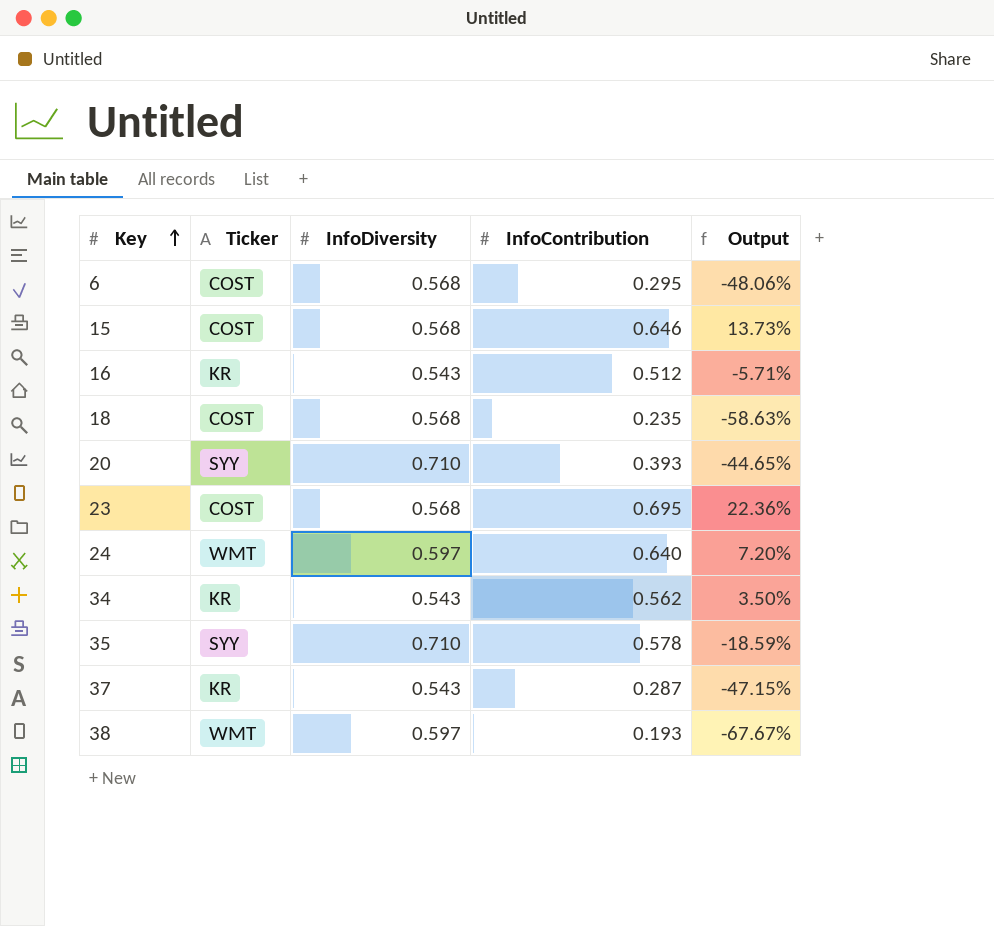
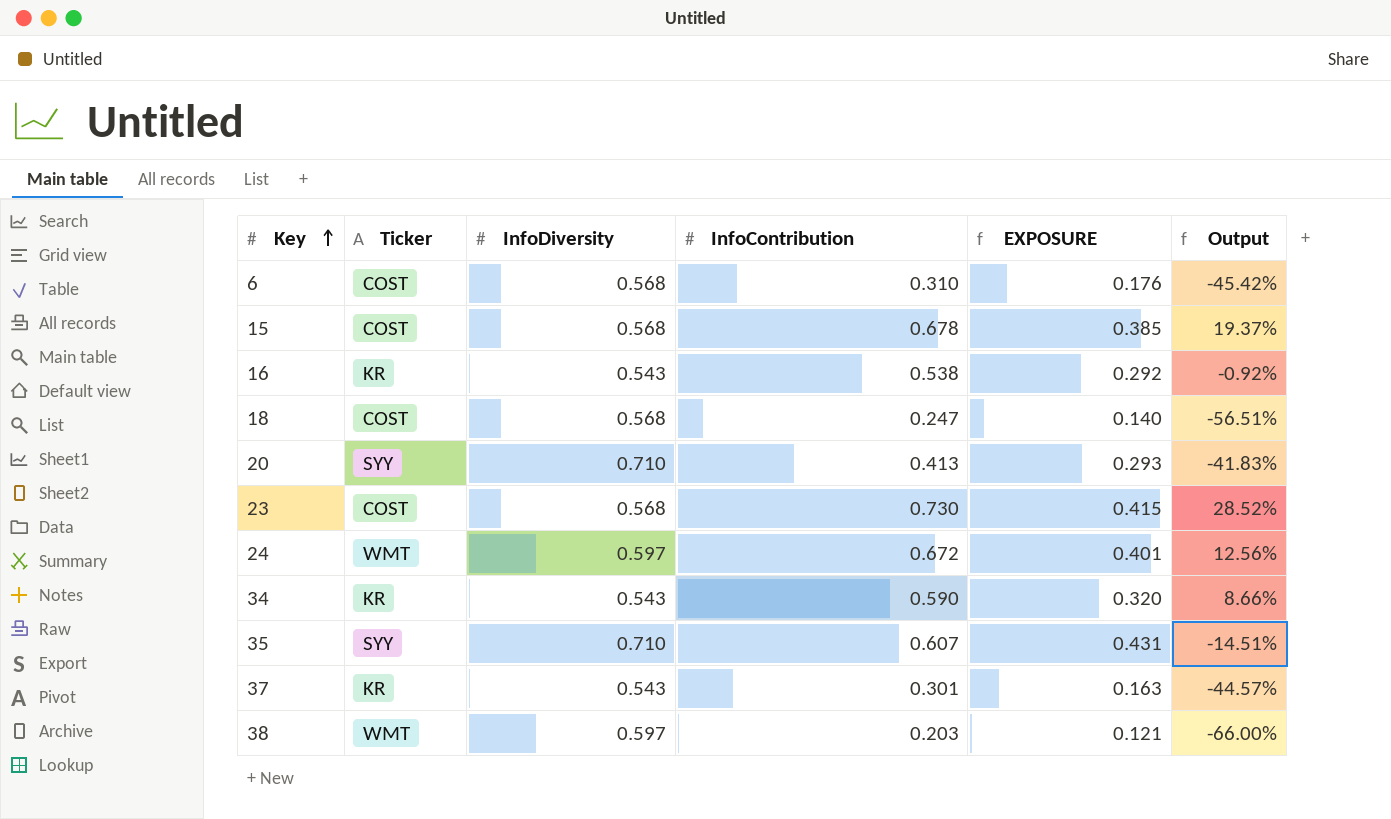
column EXPOSURE | formula: none -> [InfoDiversity] * [InfoContribution]
6 | InfoContribution: 0.295 -> 0.310
6 | Output: -48.06% -> -45.42%
15 | InfoContribution: 0.646 -> 0.678
15 | Output: 13.73% -> 19.37%
16 | InfoContribution: 0.512 -> 0.538
16 | Output: -5.71% -> -0.92%
18 | InfoContribution: 0.235 -> 0.247
18 | Output: -58.63% -> -56.51%
20 | InfoContribution: 0.393 -> 0.413
20 | Output: -44.65% -> -41.83%
23 | InfoContribution: 0.695 -> 0.730
23 | Output: 22.36% -> 28.52%
24 | InfoContribution: 0.640 -> 0.672
24 | Output: 7.20% -> 12.56%
34 | InfoContribution: 0.562 -> 0.590
34 | Output: 3.50% -> 8.66%
35 | InfoContribution: 0.578 -> 0.607
35 | Output: -18.59% -> -14.51%
37 | InfoContribution: 0.287 -> 0.301
37 | Output: -47.15% -> -44.57%
38 | InfoContribution: 0.193 -> 0.203
38 | Output: -67.67% -> -66.00%

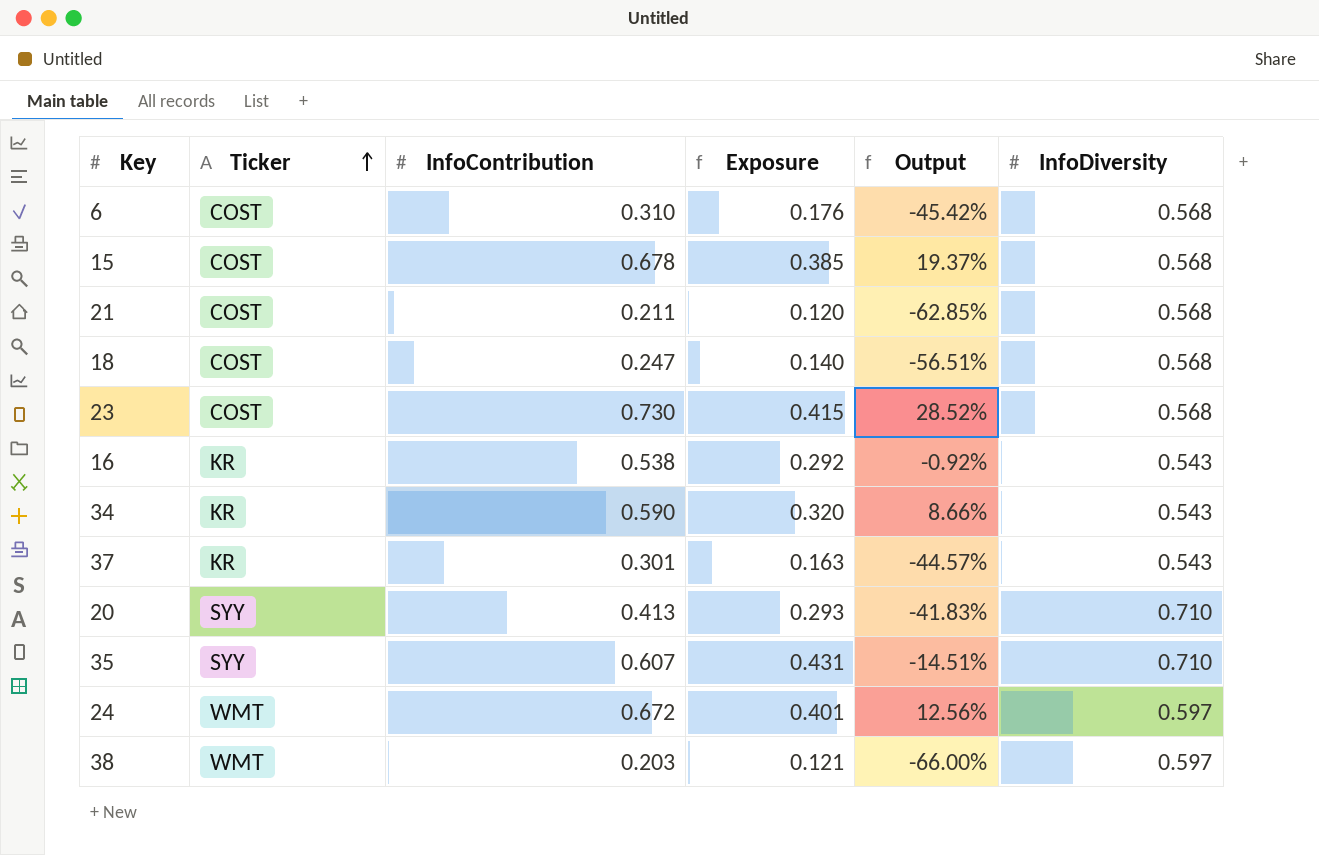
row order: Key ascending -> Ticker ascending
column name: EXPOSURE -> Exposure
column InfoDiversity | position: 3 -> 6
row 21: none -> COST | 0.211 | 0.120 | -62.85% | 0.568

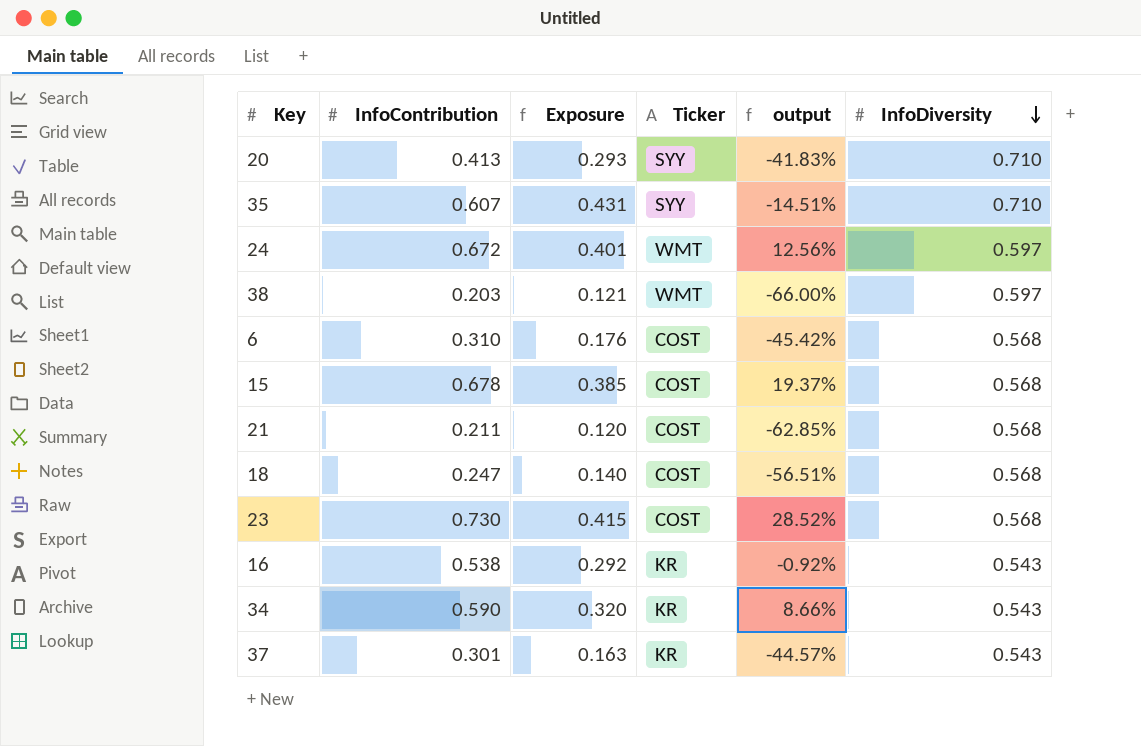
row order: Ticker ascending -> InfoDiversity descending
column Ticker | position: 2 -> 4
column name: Output -> output

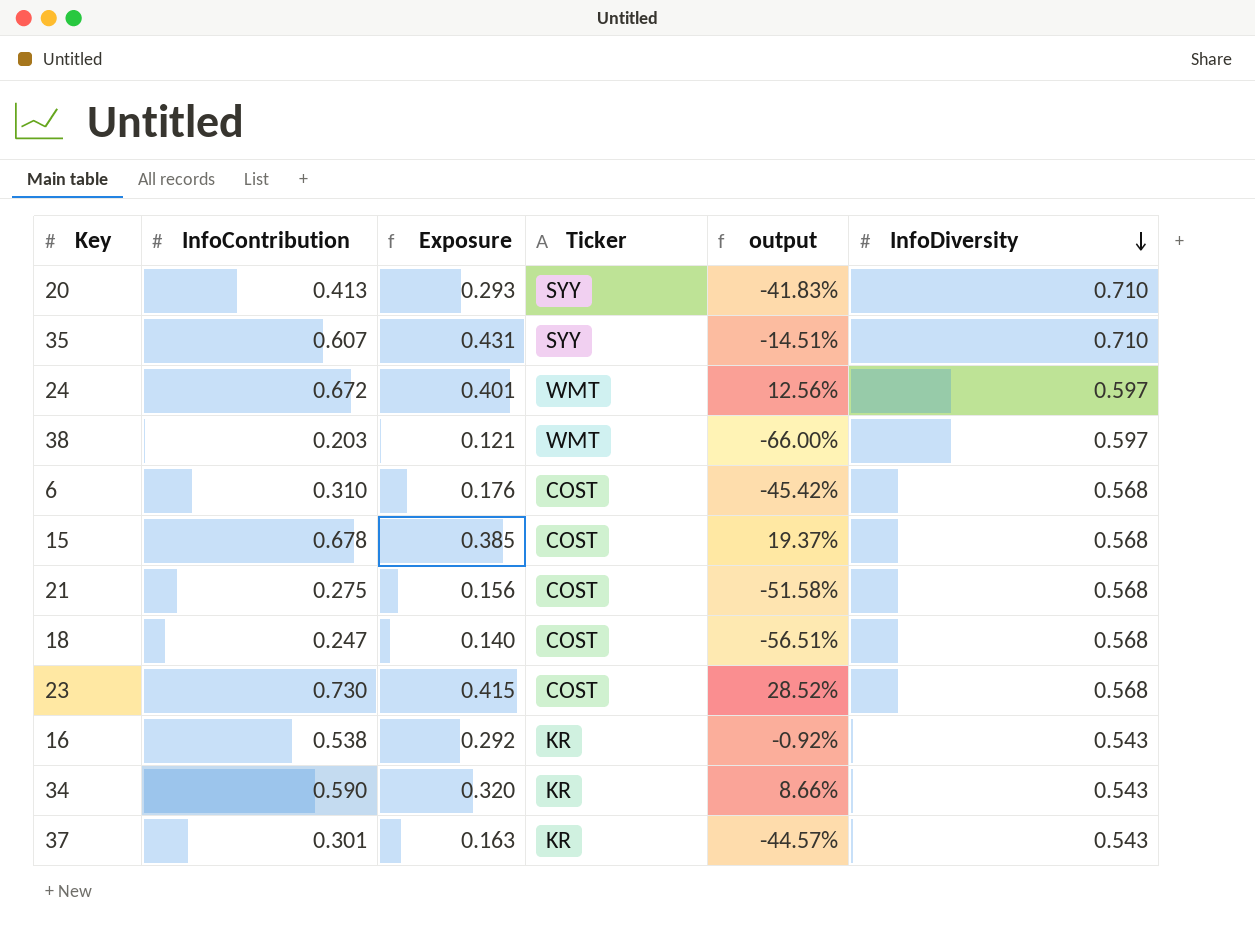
21 | InfoContribution: 0.211 -> 0.275
21 | Exposure: 0.120 -> 0.156
21 | output: -62.85% -> -51.58%

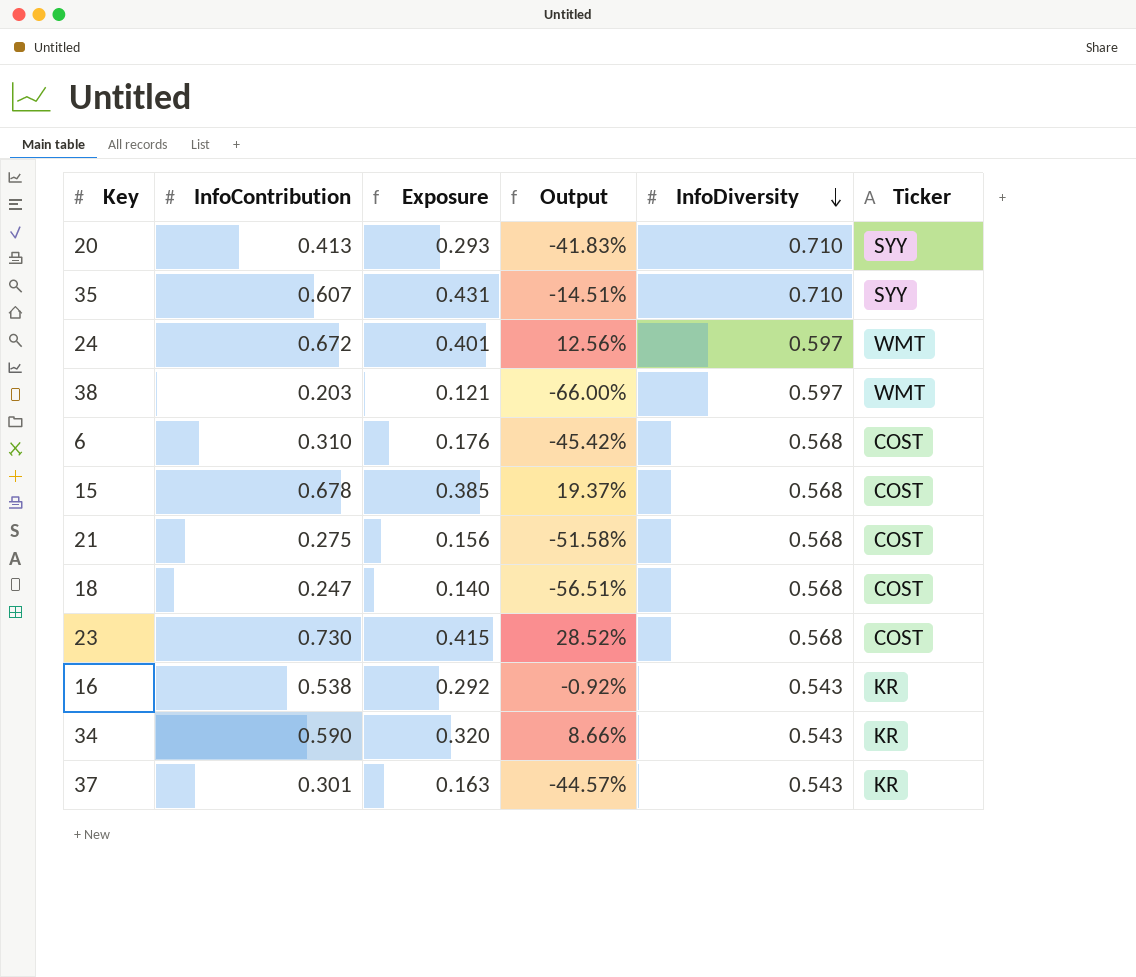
column name: output -> Output
column Ticker | position: 4 -> 6

